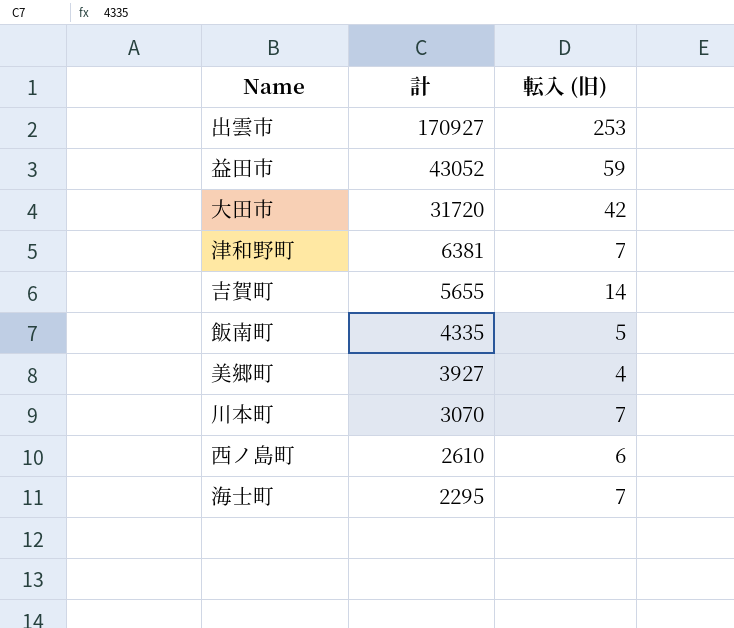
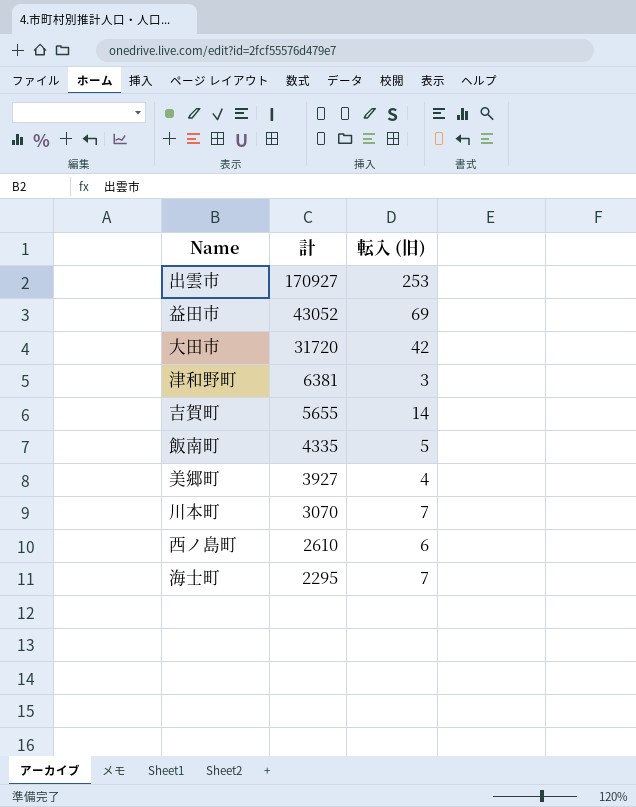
益田市 | 転入 (旧): 59 -> 69
津和野町 | 転入 (旧): 7 -> 3

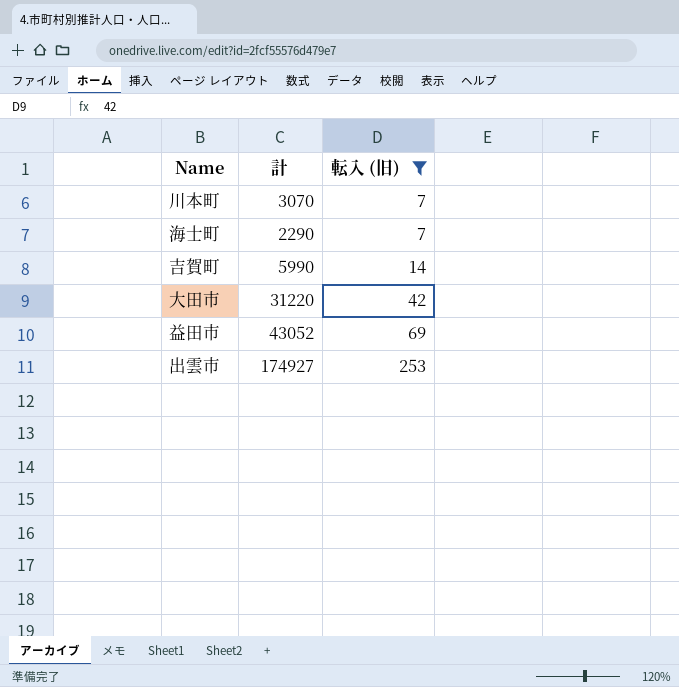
filter: none -> 転入 (旧) >= 7
row order: 計 descending -> 転入 (旧) ascending
海士町 | 計: 2295 -> 2290
吉賀町 | 計: 5655 -> 5990
大田市 | 計: 31720 -> 31220
出雲市 | 計: 170927 -> 174927

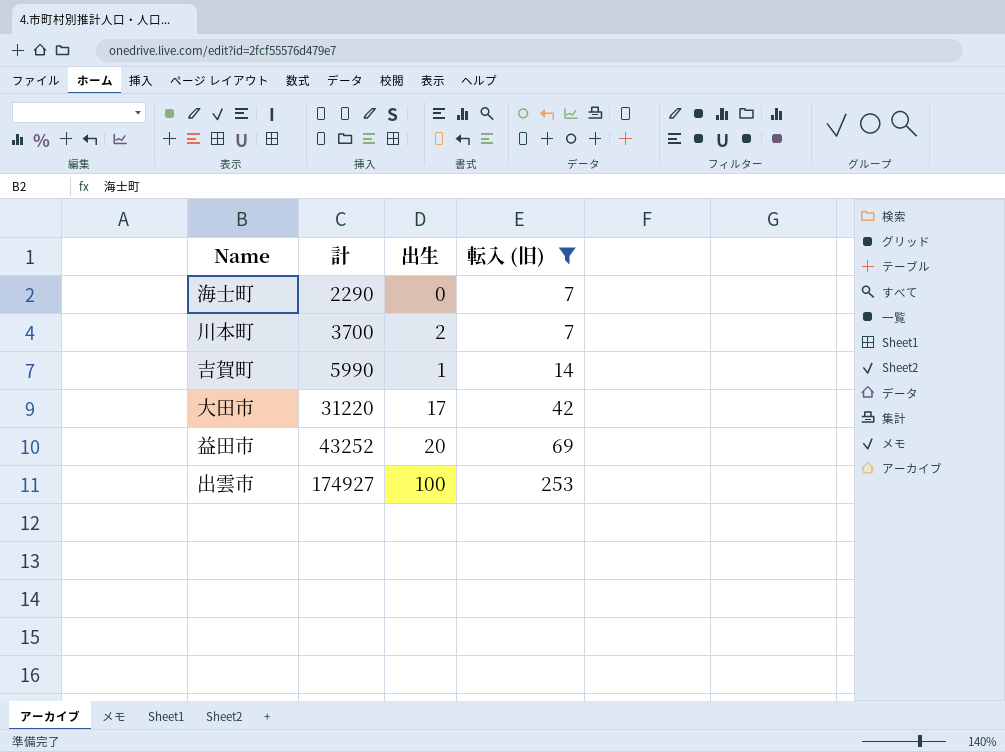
row order: 転入 (旧) ascending -> 計 ascending
column 出生 | position: none -> 3
川本町 | 計: 3070 -> 3700
益田市 | 計: 43052 -> 43252

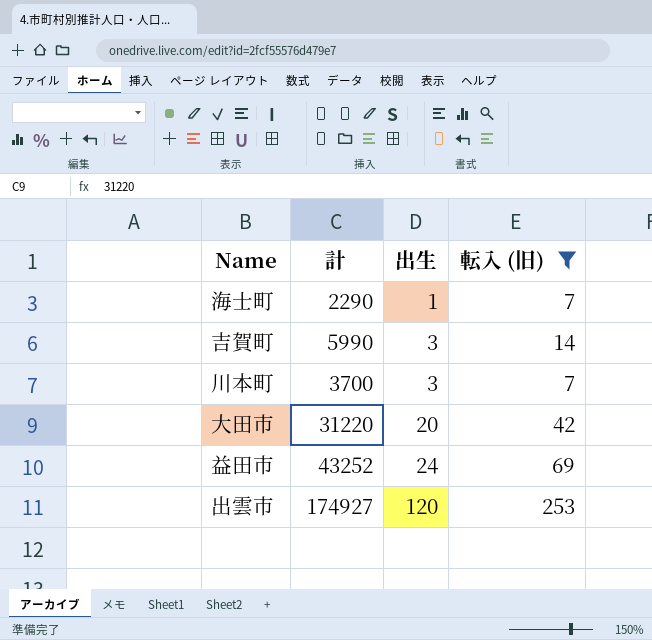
row order: 計 ascending -> 出生 ascending
海士町 | 出生: 0 -> 1
吉賀町 | 出生: 1 -> 3
川本町 | 出生: 2 -> 3
大田市 | 出生: 17 -> 20
益田市 | 出生: 20 -> 24
出雲市 | 出生: 100 -> 120

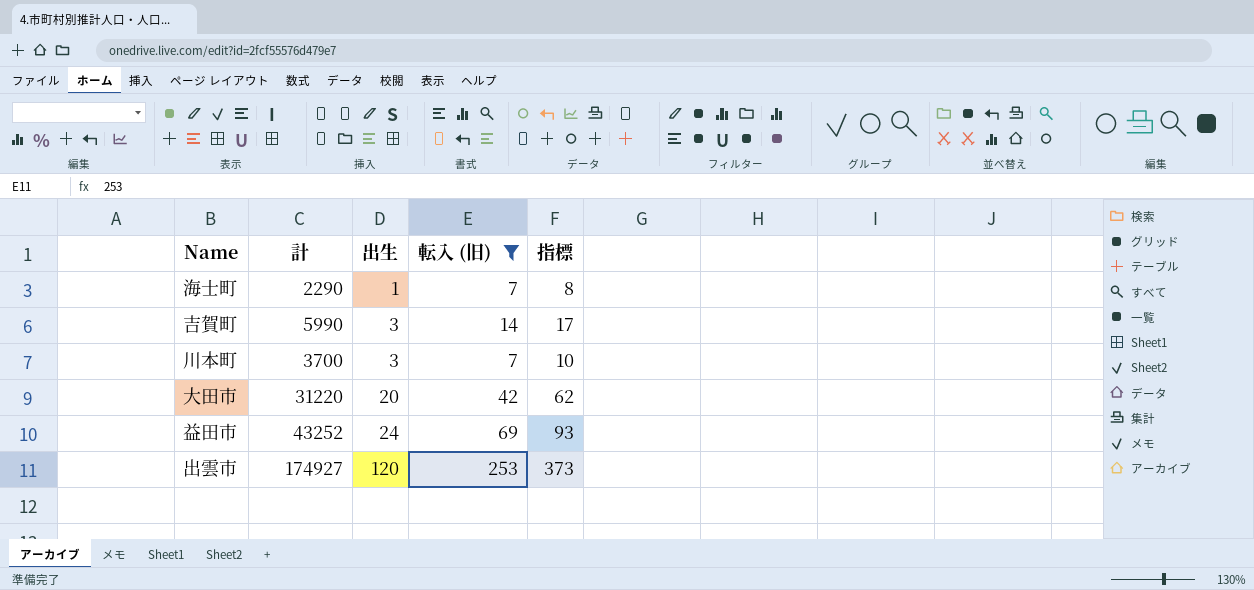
column 指標 | formula: none -> [出生] + [転入 (旧)]

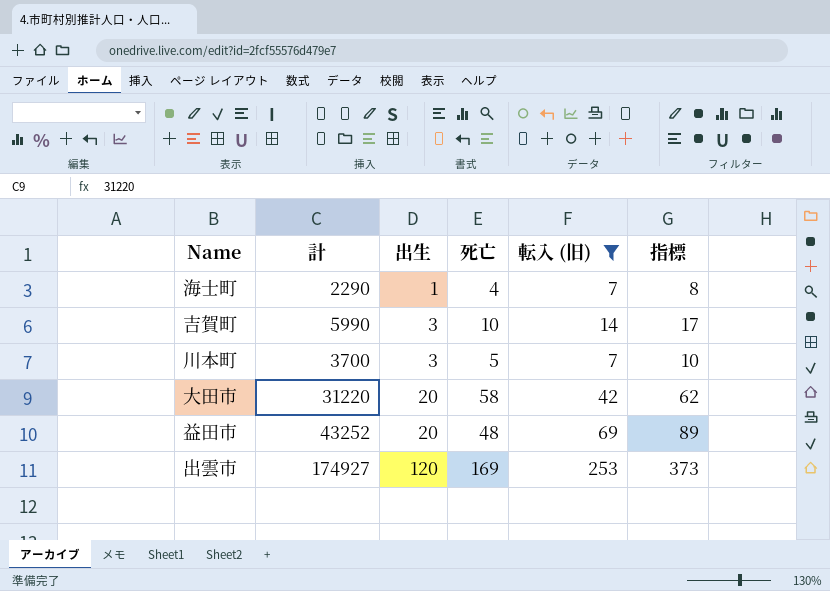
column 死亡 | position: none -> 4
益田市 | 出生: 24 -> 20
益田市 | 指標: 93 -> 89

